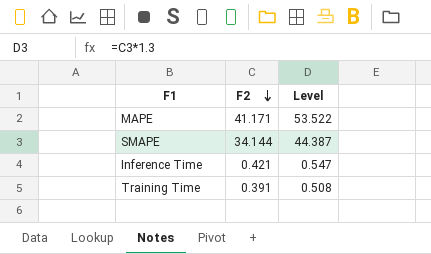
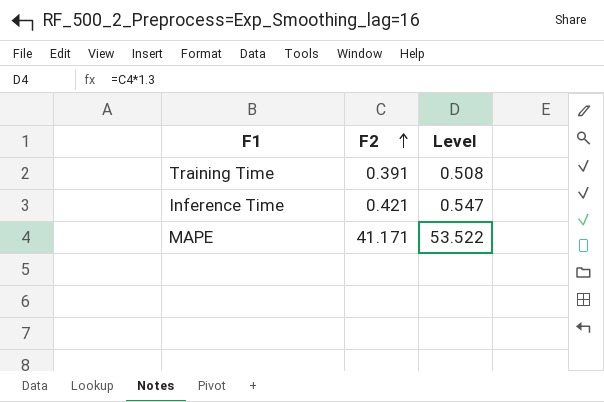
row order: F2 descending -> F2 ascending
row SMAPE: 34.144 | 44.387 -> none

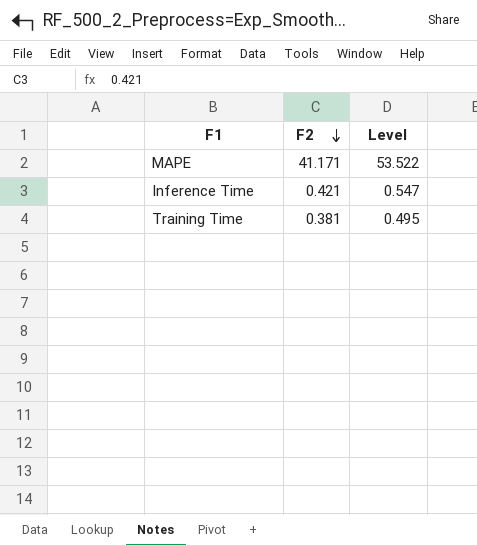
row order: F2 ascending -> F2 descending
Training Time | F2: 0.391 -> 0.381
Training Time | Level: 0.508 -> 0.495

